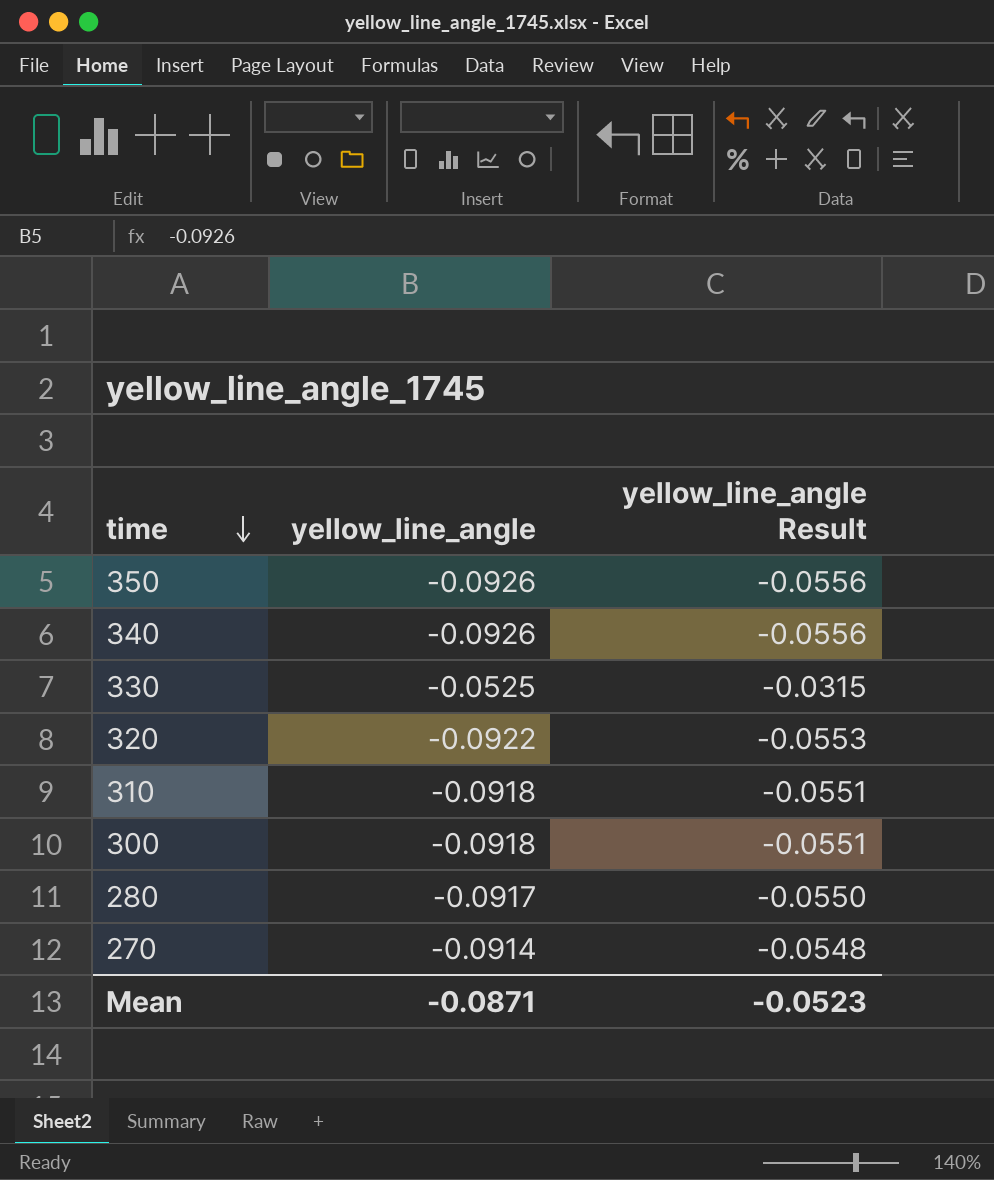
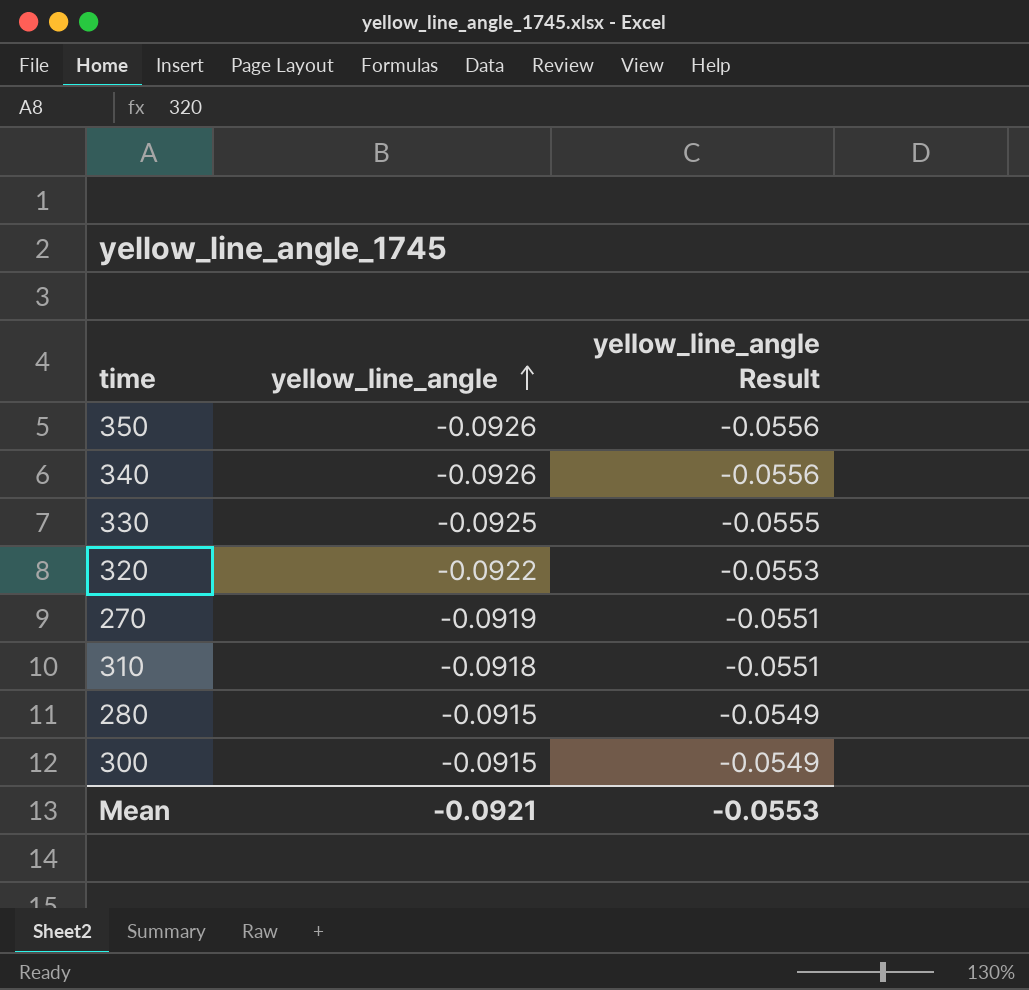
row order: time descending -> yellow_line_angle ascending
330 | yellow_line_angle: -0.0525 -> -0.0925
330 | yellow_line_angle Result: -0.0315 -> -0.0555
270 | yellow_line_angle: -0.0914 -> -0.0919
270 | yellow_line_angle Result: -0.0548 -> -0.0551
280 | yellow_line_angle: -0.0917 -> -0.0915
280 | yellow_line_angle Result: -0.0550 -> -0.0549
300 | yellow_line_angle: -0.0918 -> -0.0915
300 | yellow_line_angle Result: -0.0551 -> -0.0549
Mean | yellow_line_angle: -0.0871 -> -0.0921
Mean | yellow_line_angle Result: -0.0523 -> -0.0553

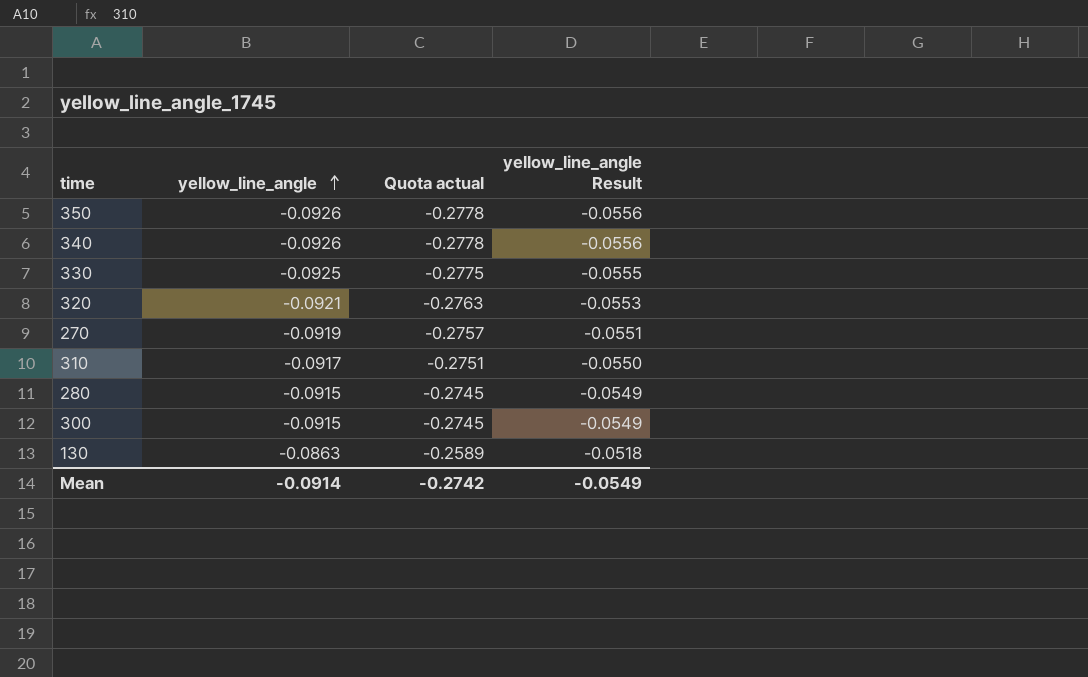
column Quota actual | formula: none -> [yellow_line_angle] * 3
320 | yellow_line_angle: -0.0922 -> -0.0921
310 | yellow_line_angle: -0.0918 -> -0.0917
310 | yellow_line_angle Result: -0.0551 -> -0.0550
row 130: none -> -0.0863 | -0.2589 | -0.0518
Mean | yellow_line_angle: -0.0921 -> -0.0914
Mean | yellow_line_angle Result: -0.0553 -> -0.0549

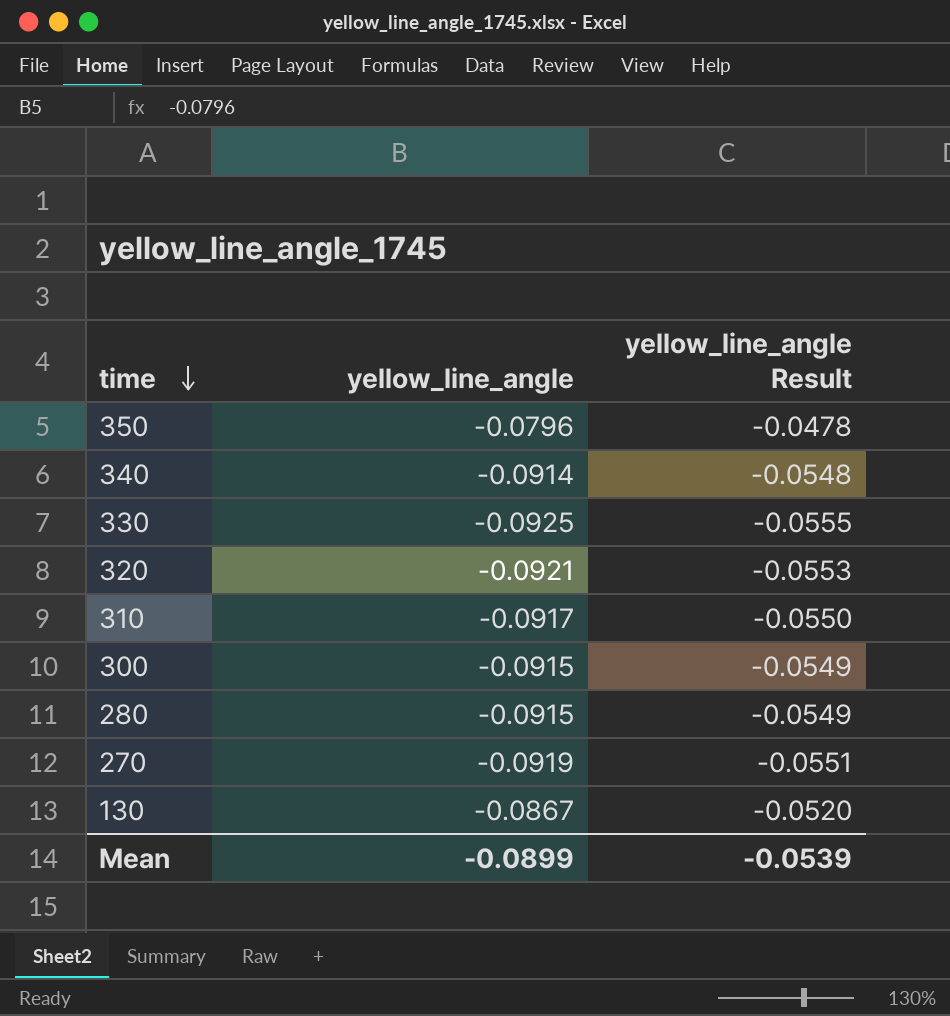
row order: yellow_line_angle ascending -> time descending
column Quota actual | formula: [yellow_line_angle] * 3 -> none
350 | yellow_line_angle: -0.0926 -> -0.0796
350 | yellow_line_angle Result: -0.0556 -> -0.0478
340 | yellow_line_angle: -0.0926 -> -0.0914
340 | yellow_line_angle Result: -0.0556 -> -0.0548
130 | yellow_line_angle: -0.0863 -> -0.0867
130 | yellow_line_angle Result: -0.0518 -> -0.0520
Mean | yellow_line_angle: -0.0914 -> -0.0899
Mean | yellow_line_angle Result: -0.0549 -> -0.0539

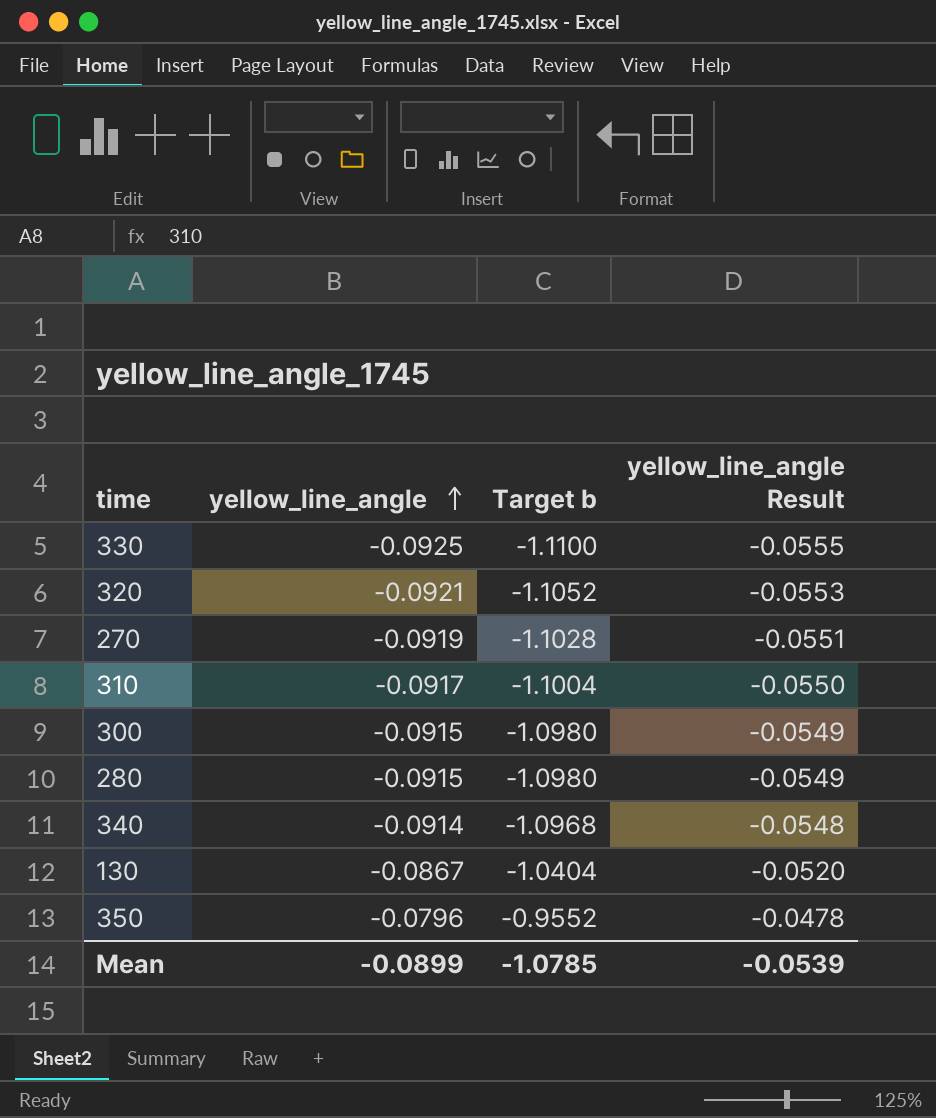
row order: time descending -> yellow_line_angle ascending
column Target b | formula: none -> [yellow_line_angle] * 12

